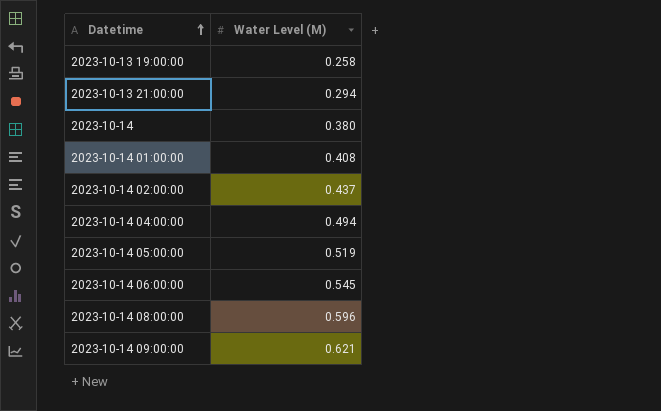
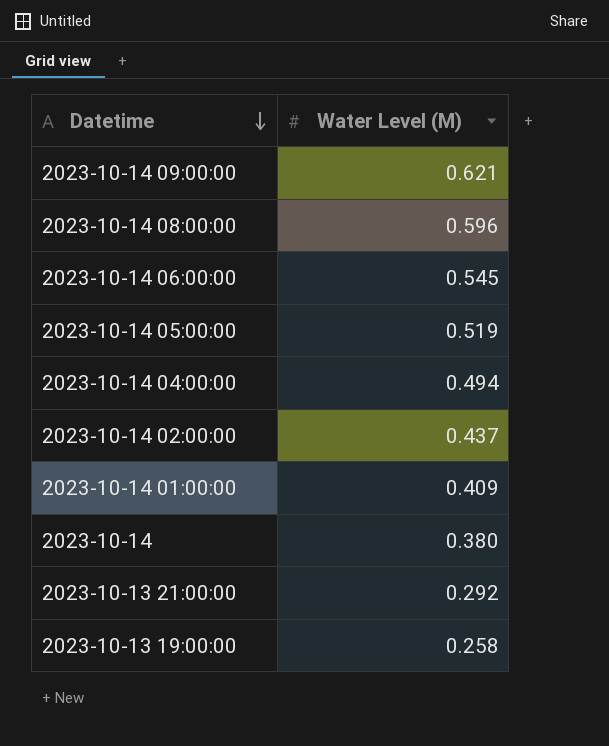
row order: Datetime ascending -> Datetime descending
2023-10-14 01:00:00 | Water Level (M): 0.408 -> 0.409
2023-10-13 21:00:00 | Water Level (M): 0.294 -> 0.292

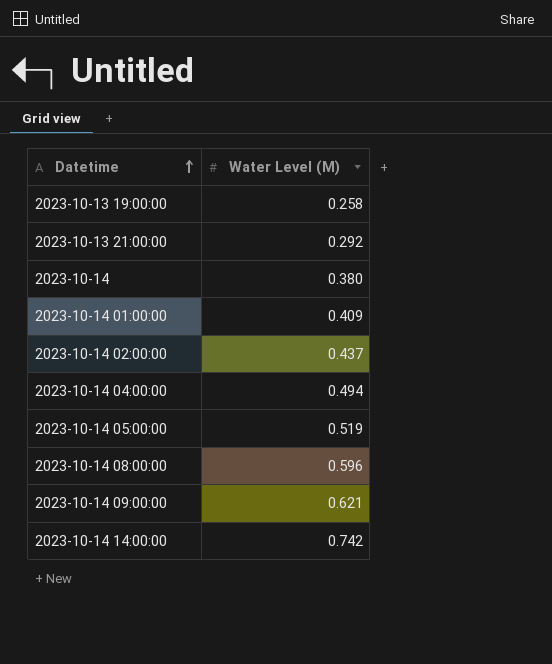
row order: Datetime descending -> Datetime ascending
row 2023-10-14 06:00:00: 0.545 -> none
row 2023-10-14 14:00:00: none -> 0.742

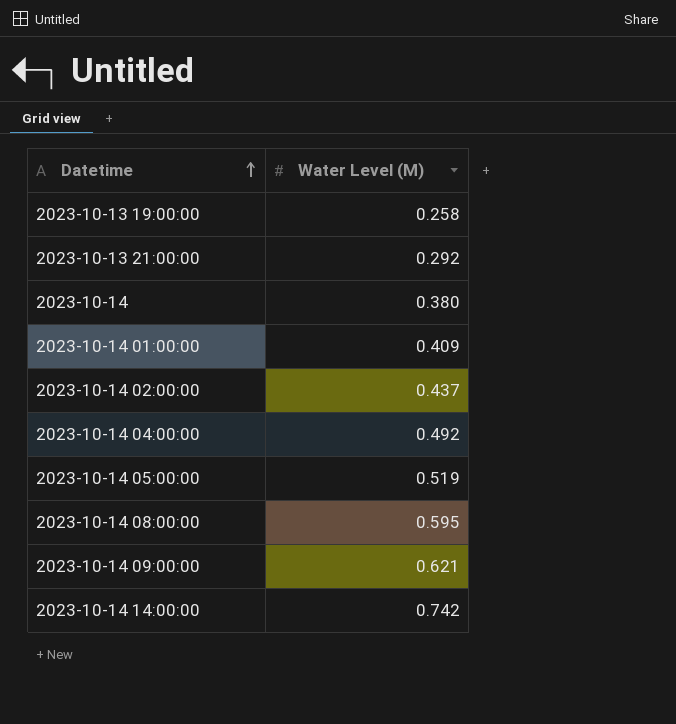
2023-10-14 04:00:00 | Water Level (M): 0.494 -> 0.492
2023-10-14 08:00:00 | Water Level (M): 0.596 -> 0.595

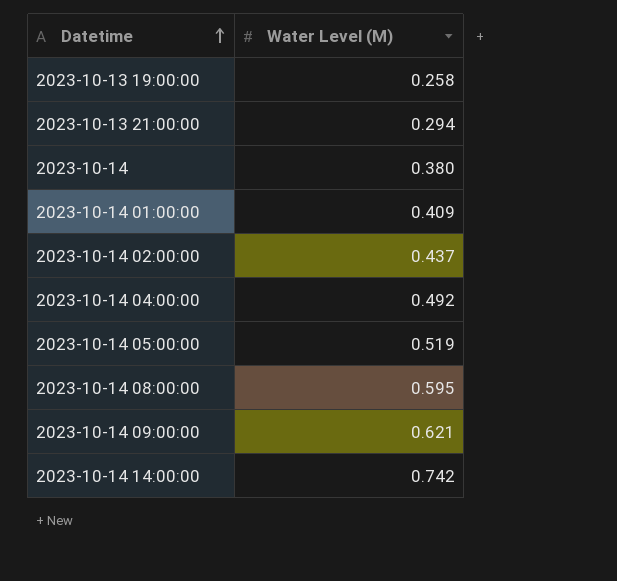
2023-10-13 21:00:00 | Water Level (M): 0.292 -> 0.294

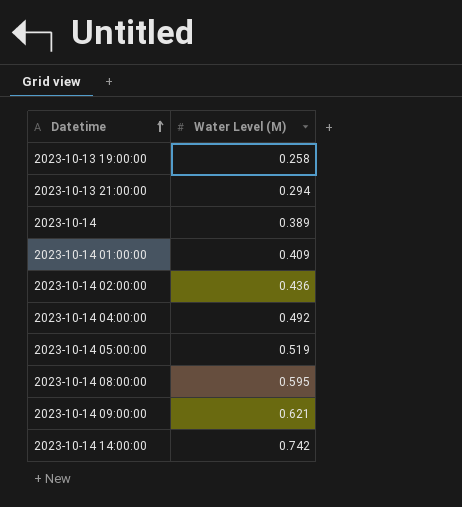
2023-10-14 | Water Level (M): 0.380 -> 0.389
2023-10-14 02:00:00 | Water Level (M): 0.437 -> 0.436

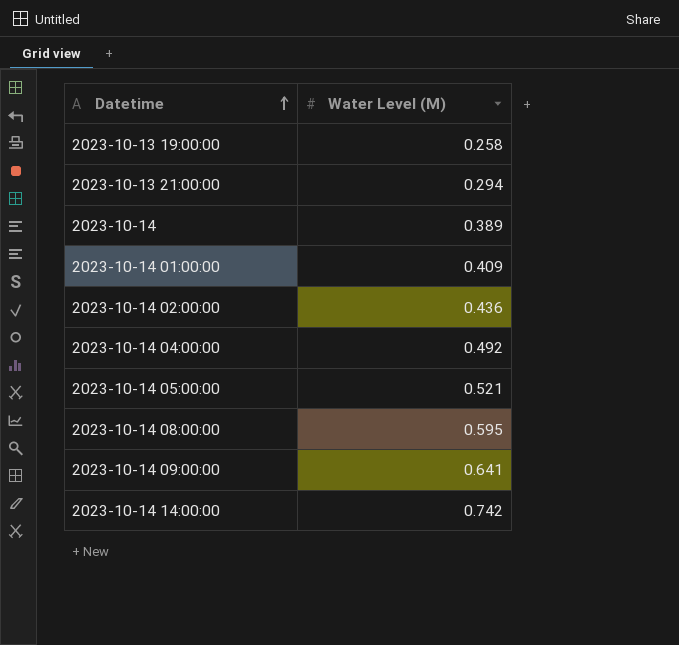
2023-10-14 05:00:00 | Water Level (M): 0.519 -> 0.521
2023-10-14 09:00:00 | Water Level (M): 0.621 -> 0.641

